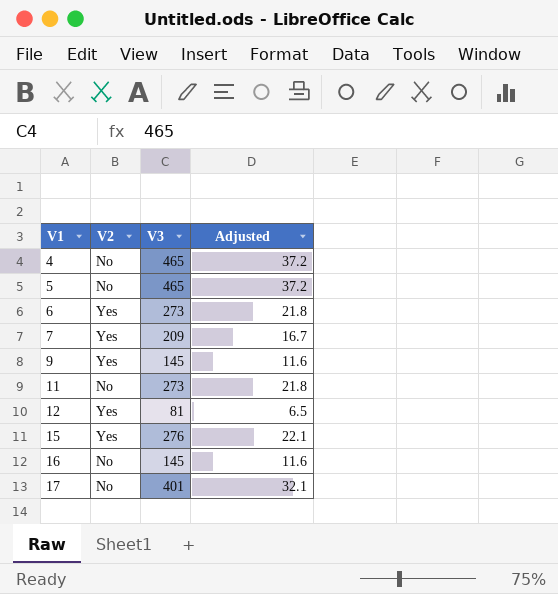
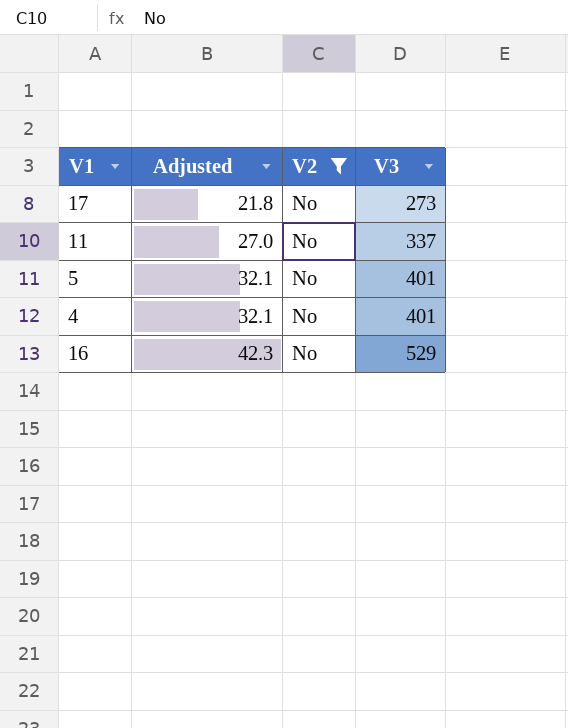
filter: none -> V2 = No
row order: V1 ascending -> Adjusted ascending
column Adjusted | position: 4 -> 2
17 | Adjusted: 32.1 -> 21.8
17 | V3: 401 -> 273
11 | Adjusted: 21.8 -> 27.0
11 | V3: 273 -> 337
5 | Adjusted: 37.2 -> 32.1
5 | V3: 465 -> 401
4 | Adjusted: 37.2 -> 32.1
4 | V3: 465 -> 401
16 | Adjusted: 11.6 -> 42.3
16 | V3: 145 -> 529

